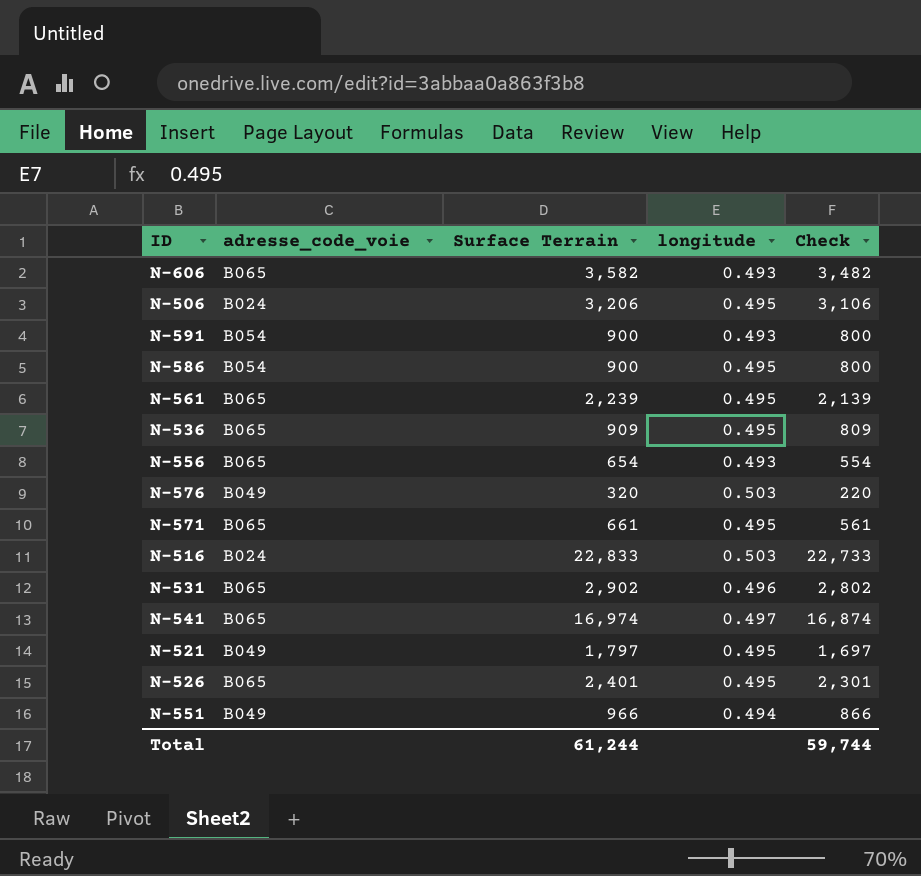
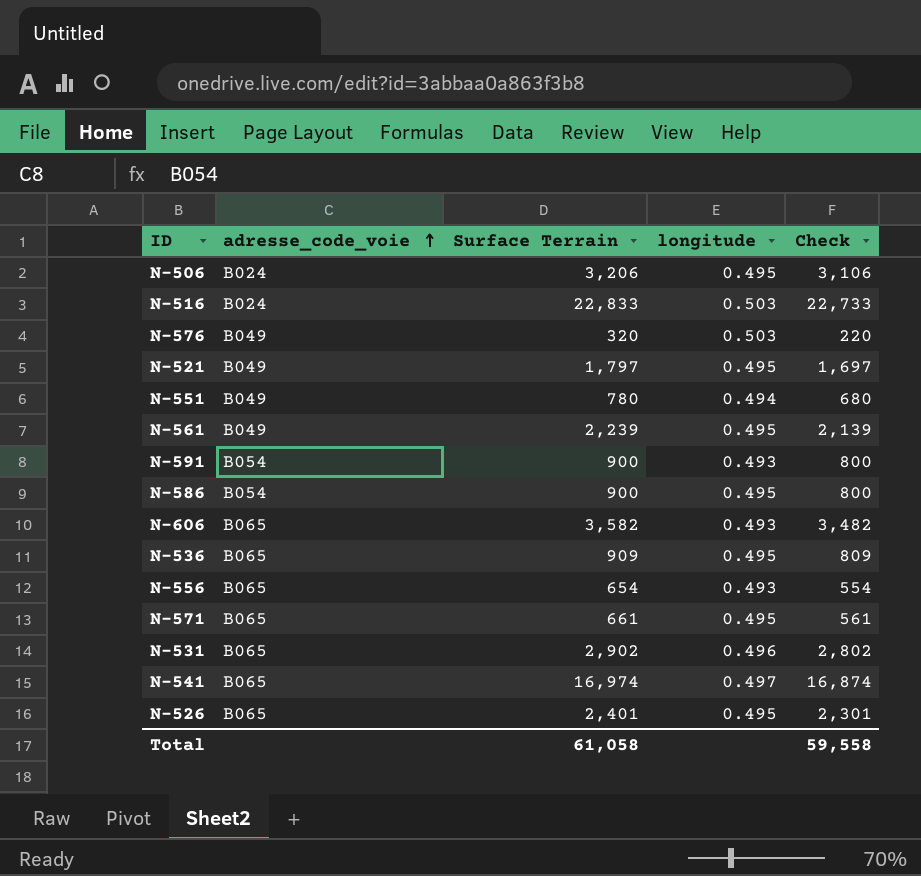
row order: none -> adresse_code_voie ascending
N-551 | Surface Terrain: 966 -> 780
N-551 | Check: 866 -> 680
N-561 | adresse_code_voie: B065 -> B049
Total | Surface Terrain: 61,244 -> 61,058
Total | Check: 59,744 -> 59,558

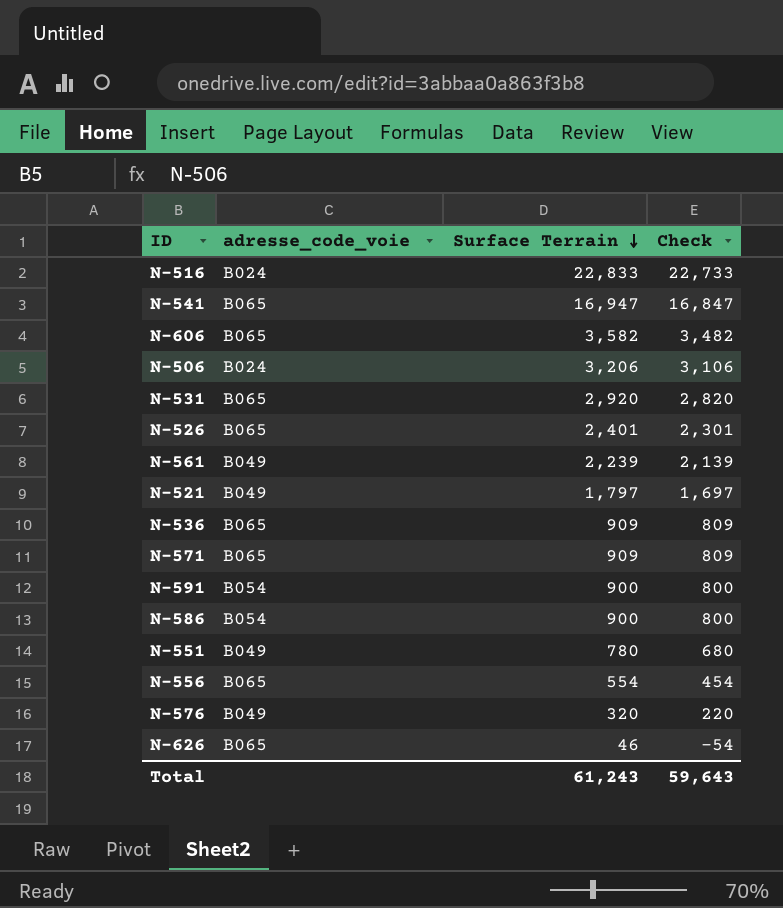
row order: adresse_code_voie ascending -> Surface Terrain descending
column longitude | position: 4 -> none
N-541 | Surface Terrain: 16,974 -> 16,947
N-541 | Check: 16,874 -> 16,847
N-531 | Surface Terrain: 2,902 -> 2,920
N-531 | Check: 2,802 -> 2,820
N-571 | Surface Terrain: 661 -> 909
N-571 | Check: 561 -> 809
N-556 | Surface Terrain: 654 -> 554
N-556 | Check: 554 -> 454
row N-626: none -> B065 | 46 | -54
Total | Surface Terrain: 61,058 -> 61,243
Total | Check: 59,558 -> 59,643

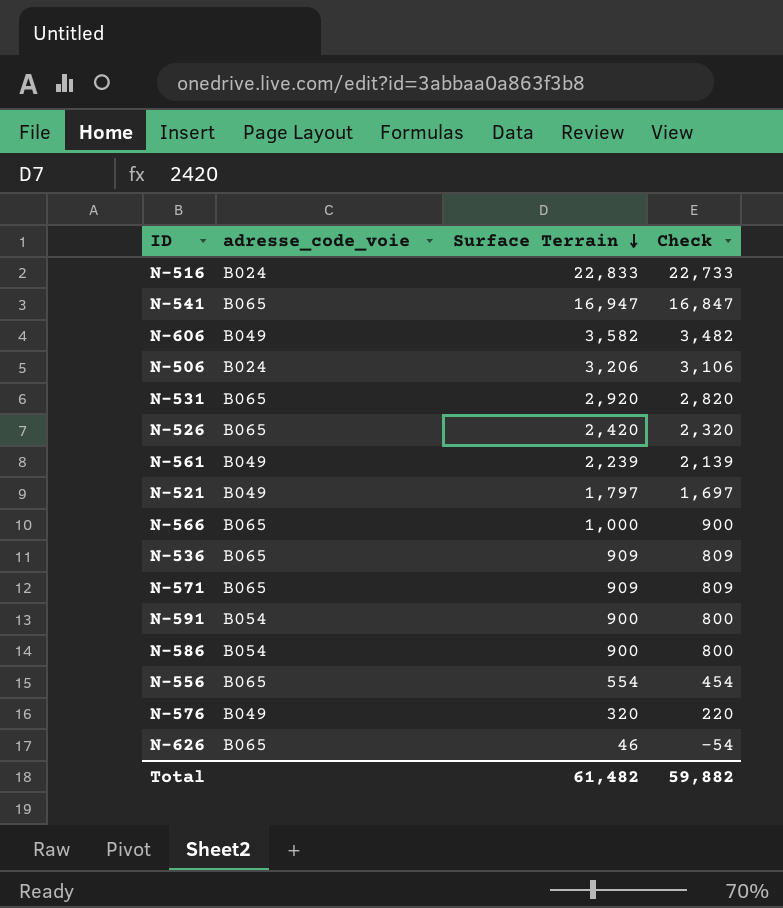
row N-551: B049 | 780 | 680 -> none
N-606 | adresse_code_voie: B065 -> B049
N-526 | Surface Terrain: 2,401 -> 2,420
N-526 | Check: 2,301 -> 2,320
row N-566: none -> B065 | 1,000 | 900
Total | Surface Terrain: 61,243 -> 61,482
Total | Check: 59,643 -> 59,882

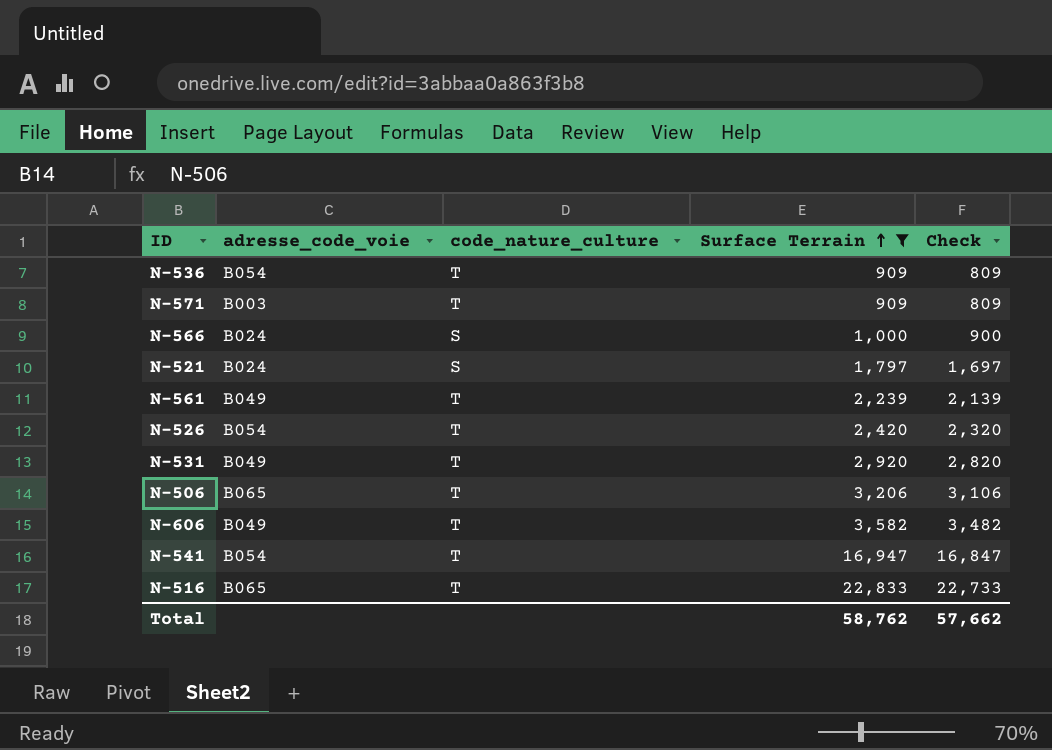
filter: none -> Surface Terrain >= 909
row order: Surface Terrain descending -> Surface Terrain ascending
column code_nature_culture | position: none -> 3
N-536 | adresse_code_voie: B065 -> B054
N-571 | adresse_code_voie: B065 -> B003
N-566 | adresse_code_voie: B065 -> B024
N-521 | adresse_code_voie: B049 -> B024
N-526 | adresse_code_voie: B065 -> B054
N-531 | adresse_code_voie: B065 -> B049
N-506 | adresse_code_voie: B024 -> B065
N-541 | adresse_code_voie: B065 -> B054
N-516 | adresse_code_voie: B024 -> B065
Total | Surface Terrain: 61,482 -> 58,762
Total | Check: 59,882 -> 57,662

